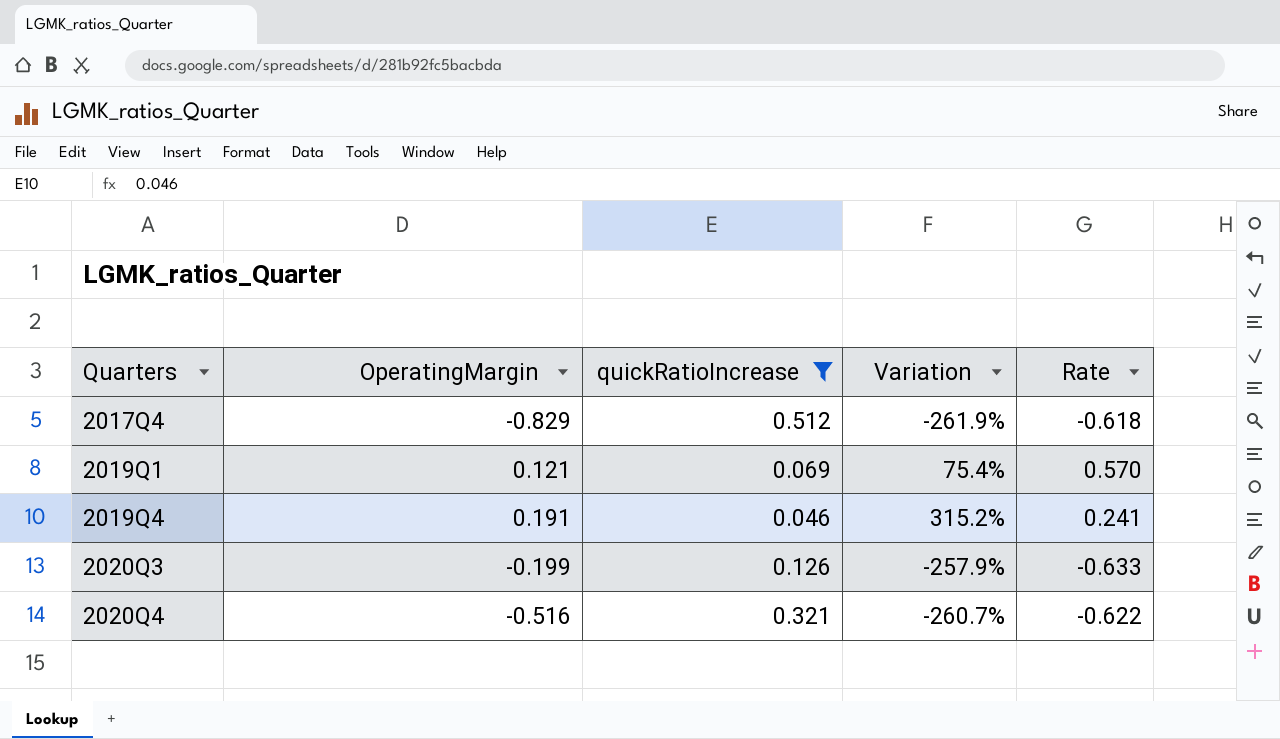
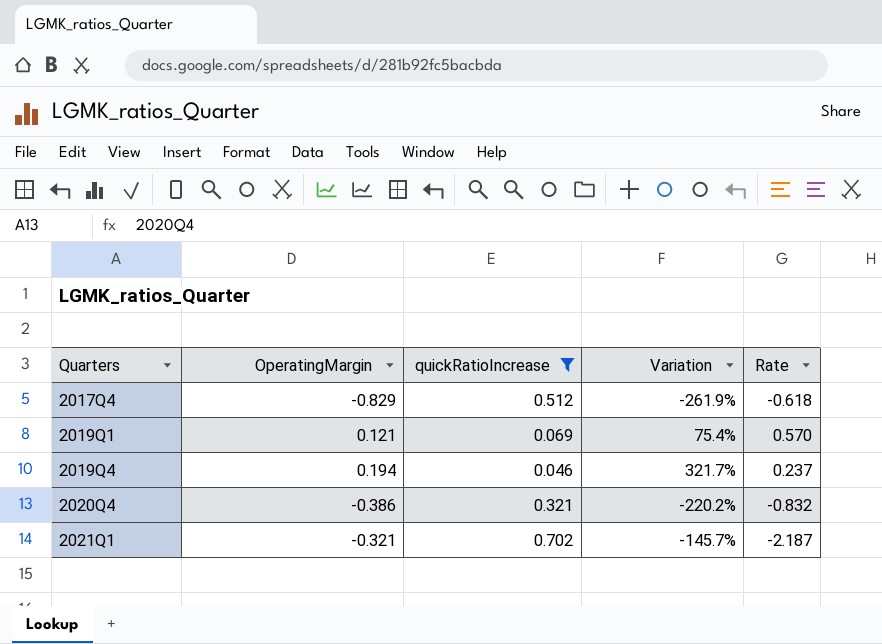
row 2020Q3: -0.199 | 0.126 | -257.9% | -0.633 -> none
2019Q4 | OperatingMargin: 0.191 -> 0.194
2019Q4 | Variation: 315.2% -> 321.7%
2019Q4 | Rate: 0.241 -> 0.237
2020Q4 | OperatingMargin: -0.516 -> -0.386
2020Q4 | Variation: -260.7% -> -220.2%
2020Q4 | Rate: -0.622 -> -0.832
row 2021Q1: none -> -0.321 | 0.702 | -145.7% | -2.187

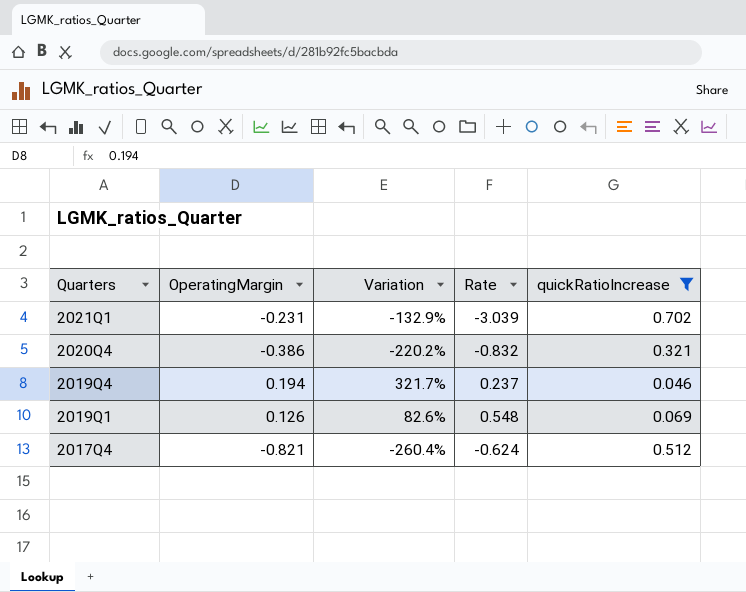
row order: Quarters ascending -> Quarters descending
column quickRatioIncrease | position: 3 -> 5
2021Q1 | OperatingMargin: -0.321 -> -0.231
2021Q1 | Variation: -145.7% -> -132.9%
2021Q1 | Rate: -2.187 -> -3.039
2019Q1 | OperatingMargin: 0.121 -> 0.126
2019Q1 | Variation: 75.4% -> 82.6%
2019Q1 | Rate: 0.570 -> 0.548
2017Q4 | OperatingMargin: -0.829 -> -0.821
2017Q4 | Variation: -261.9% -> -260.4%
2017Q4 | Rate: -0.618 -> -0.624

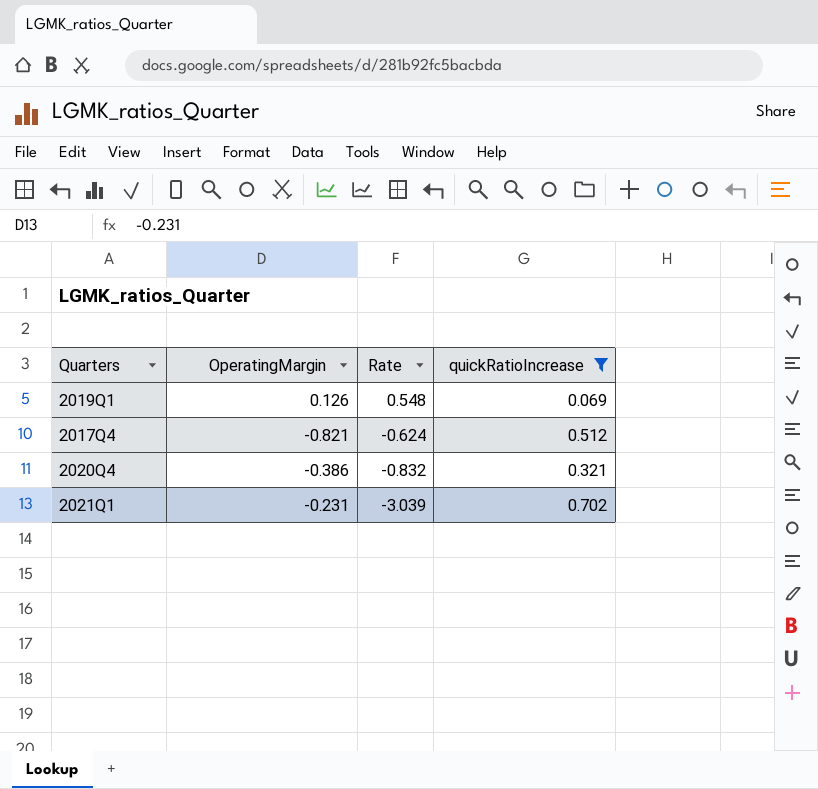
row order: Quarters descending -> Rate descending
column Variation | formula: ([OperatingMargin] - [quickRatioIncrease]) / [quickRatioIncrease] -> none
row 2019Q4: 0.194 | 321.7% | 0.237 | 0.046 -> none

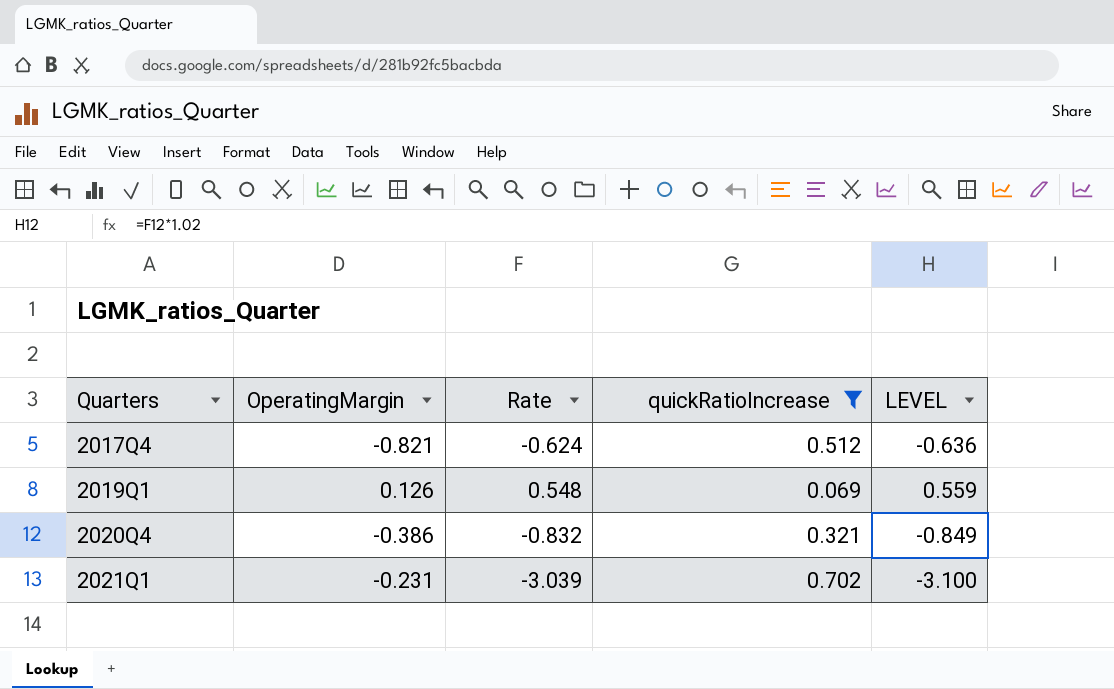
row order: Rate descending -> Quarters ascending
column LEVEL | formula: none -> [Rate] * 1.02

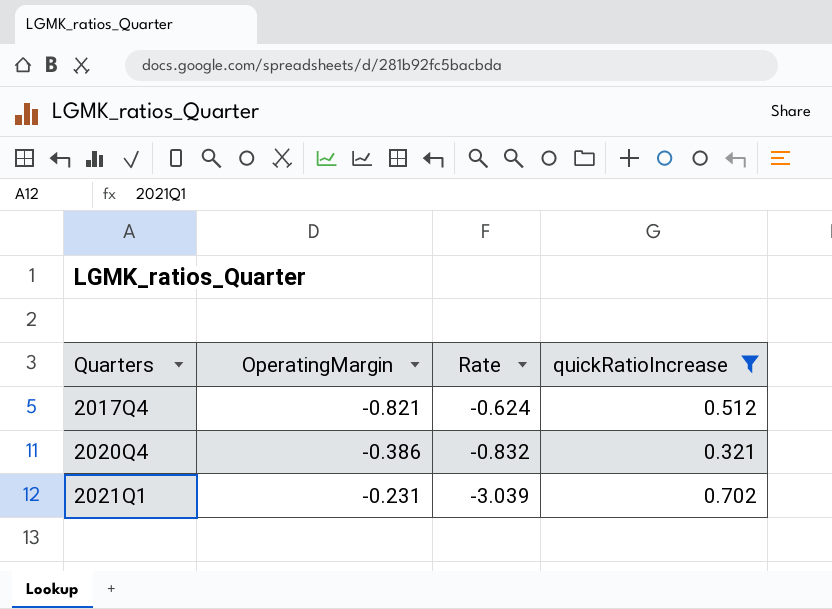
column LEVEL | formula: [Rate] * 1.02 -> none
row 2019Q1: 0.126 | 0.548 | 0.069 | 0.559 -> none

